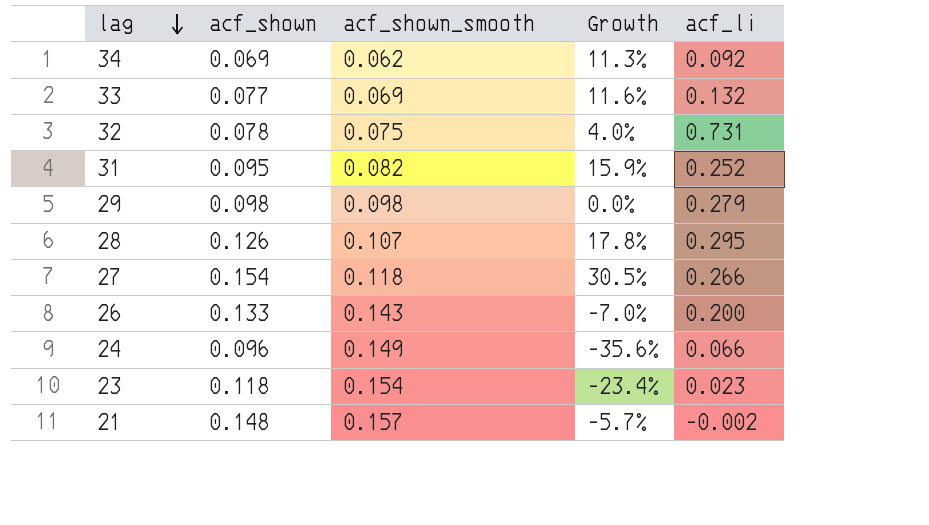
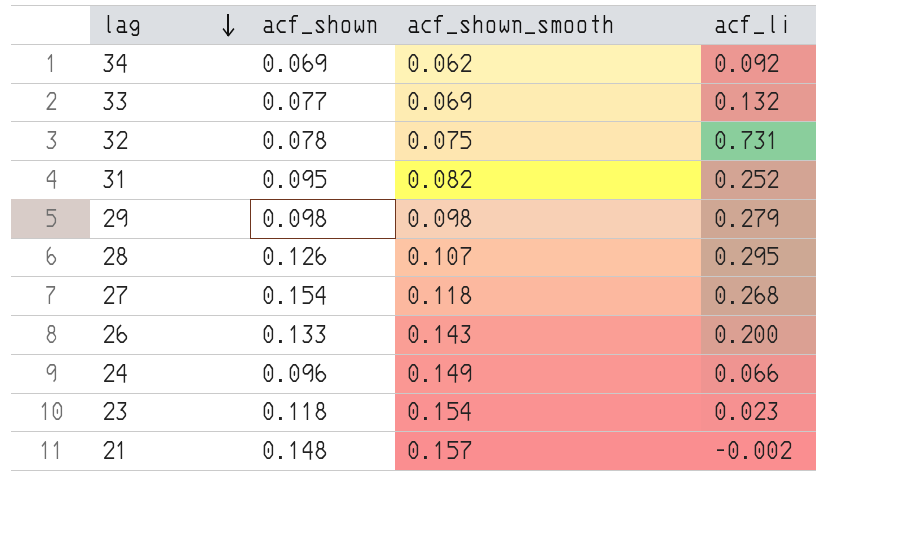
column Growth | formula: ([acf_shown] - [acf_shown_smooth]) / [acf_shown_smooth] -> none
27 | acf_li: 0.266 -> 0.268

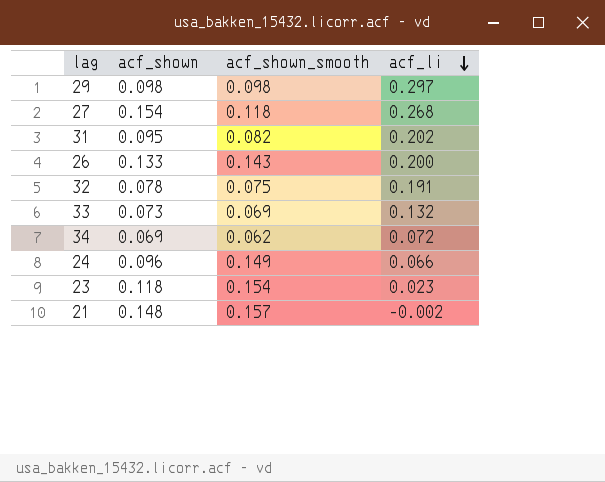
row order: lag descending -> acf_li descending
row 28: 0.126 | 0.107 | 0.295 -> none
29 | acf_li: 0.279 -> 0.297
31 | acf_li: 0.252 -> 0.202
32 | acf_li: 0.731 -> 0.191
33 | acf_shown: 0.077 -> 0.073
34 | acf_li: 0.092 -> 0.072

